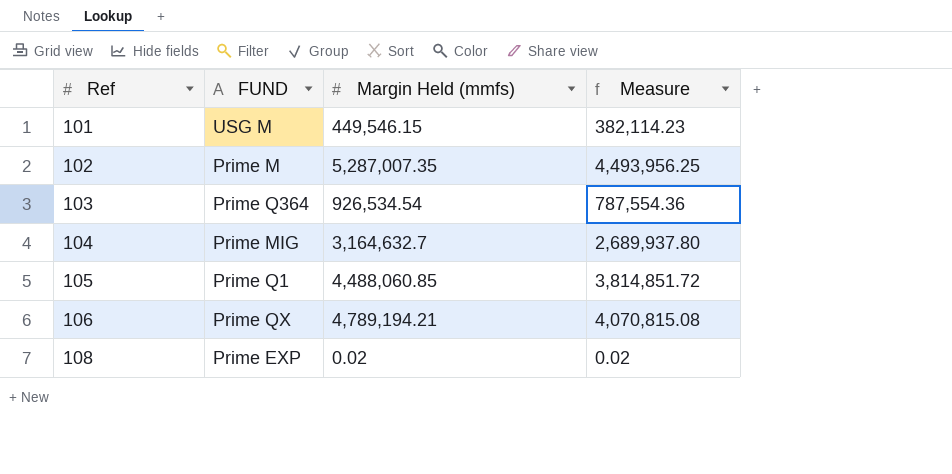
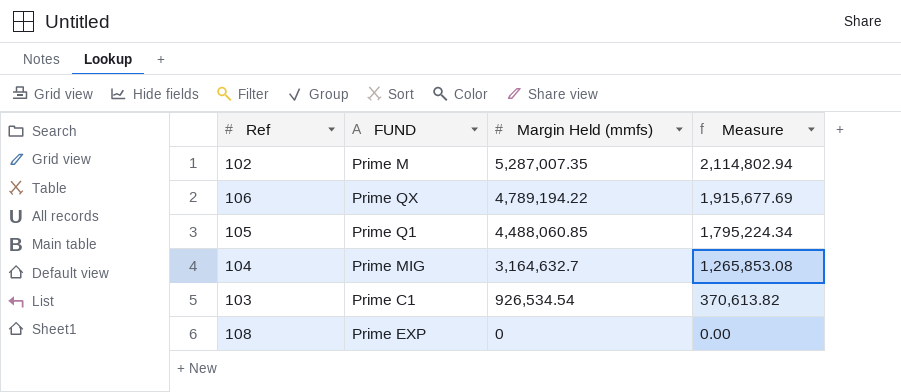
row order: Ref ascending -> Margin Held (mmfs) descending
column Measure | formula: [Margin Held (mmfs)] * 0.85 -> [Margin Held (mmfs)] * 0.4
row 101: USG M | 449,546.15 | 382,114.23 -> none
106 | Margin Held (mmfs): 4,789,194.21 -> 4,789,194.22
103 | FUND: Prime Q364 -> Prime C1
108 | Margin Held (mmfs): 0.02 -> 0

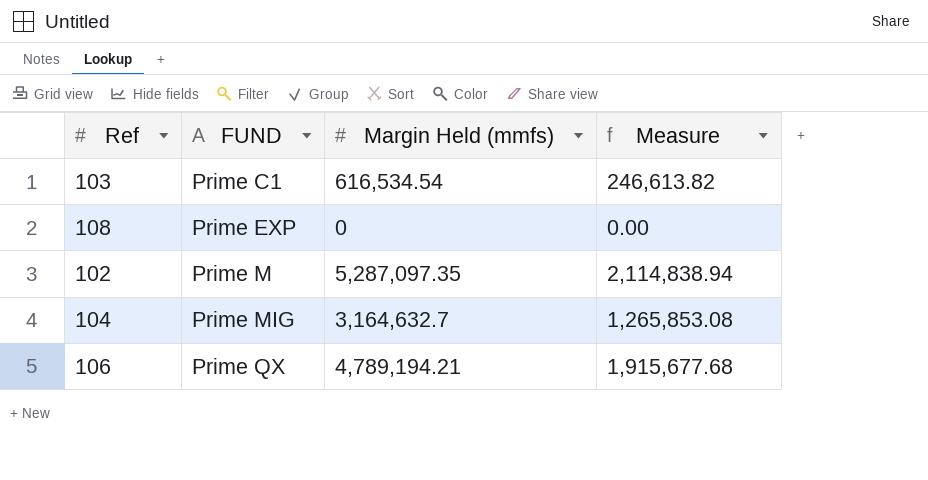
row order: Margin Held (mmfs) descending -> FUND ascending
row 105: Prime Q1 | 4,488,060.85 | 1,795,224.34 -> none
103 | Margin Held (mmfs): 926,534.54 -> 616,534.54
103 | Measure: 370,613.82 -> 246,613.82
102 | Margin Held (mmfs): 5,287,007.35 -> 5,287,097.35
102 | Measure: 2,114,802.94 -> 2,114,838.94
106 | Margin Held (mmfs): 4,789,194.22 -> 4,789,194.21
106 | Measure: 1,915,677.69 -> 1,915,677.68

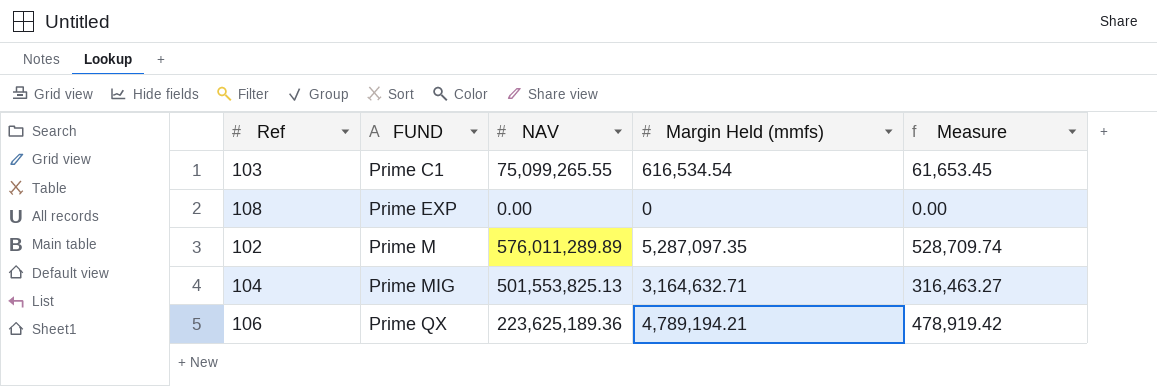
column NAV | position: none -> 3
column Measure | formula: [Margin Held (mmfs)] * 0.4 -> [Margin Held (mmfs)] * 0.1
104 | Margin Held (mmfs): 3,164,632.7 -> 3,164,632.71

